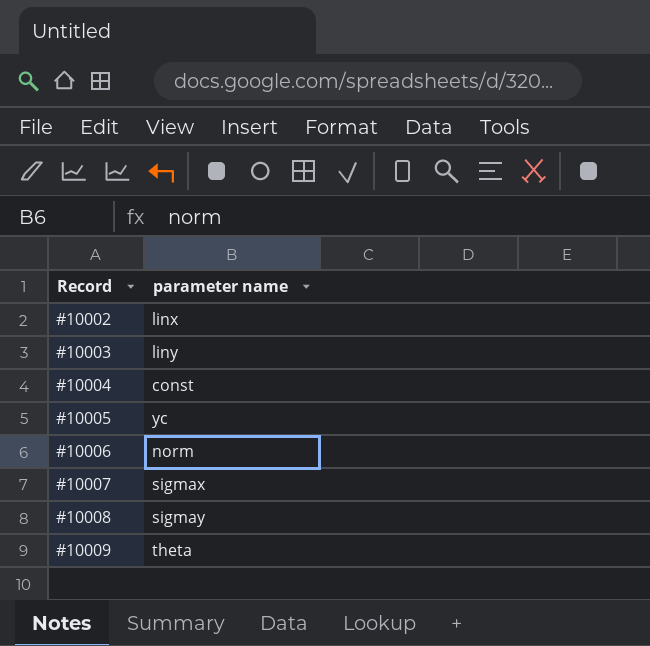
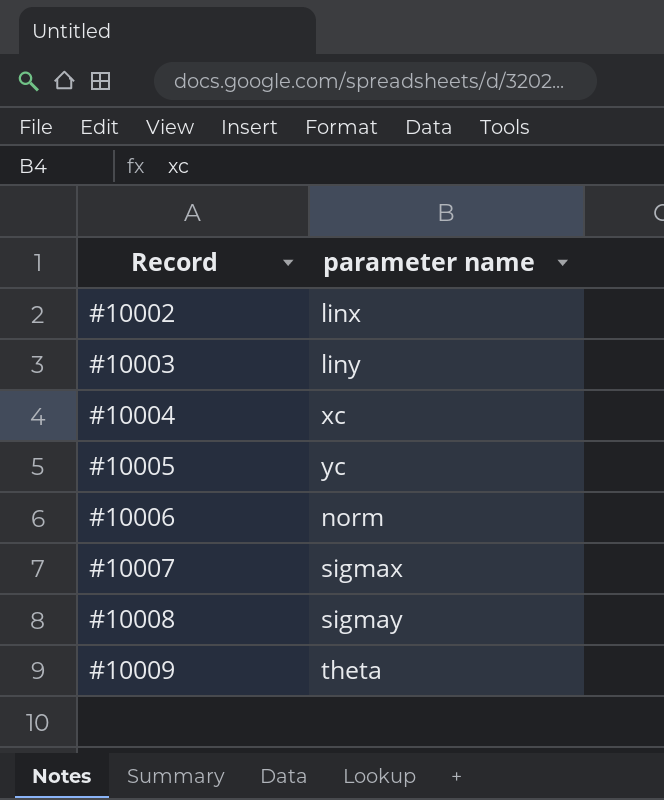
#10004 | parameter name: const -> xc

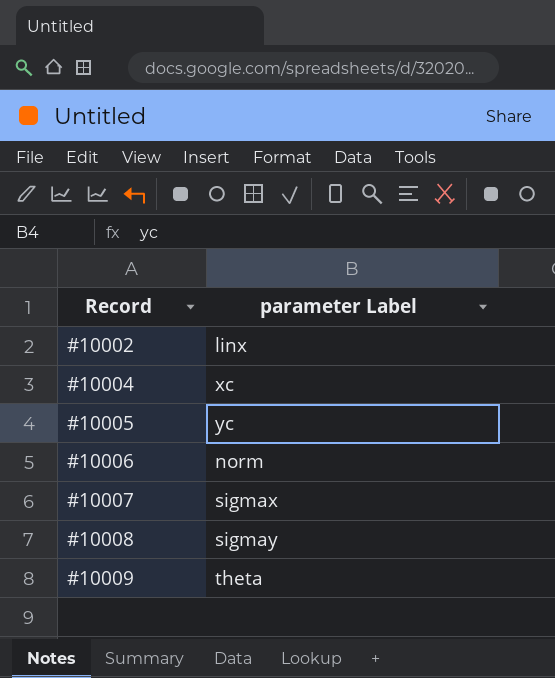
column name: parameter name -> parameter Label
row #10003: liny -> none

